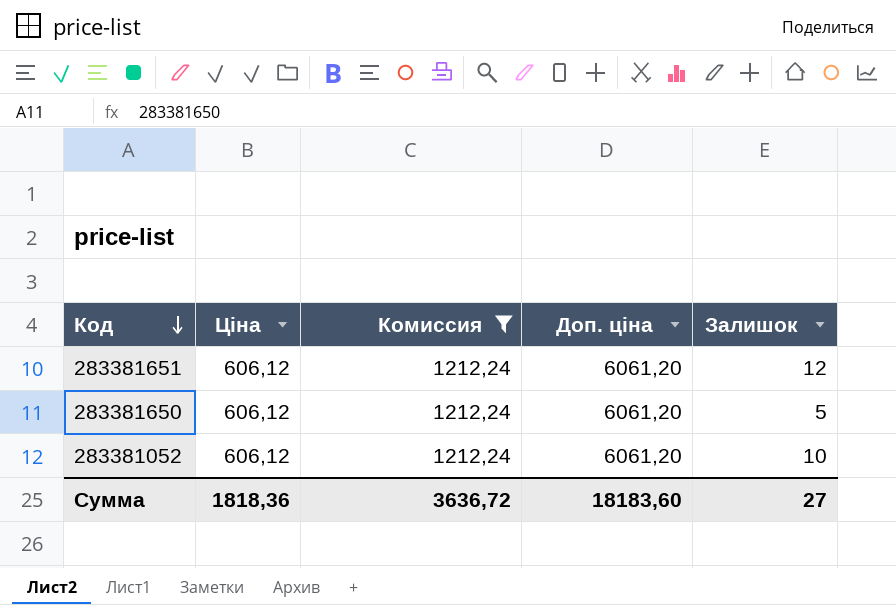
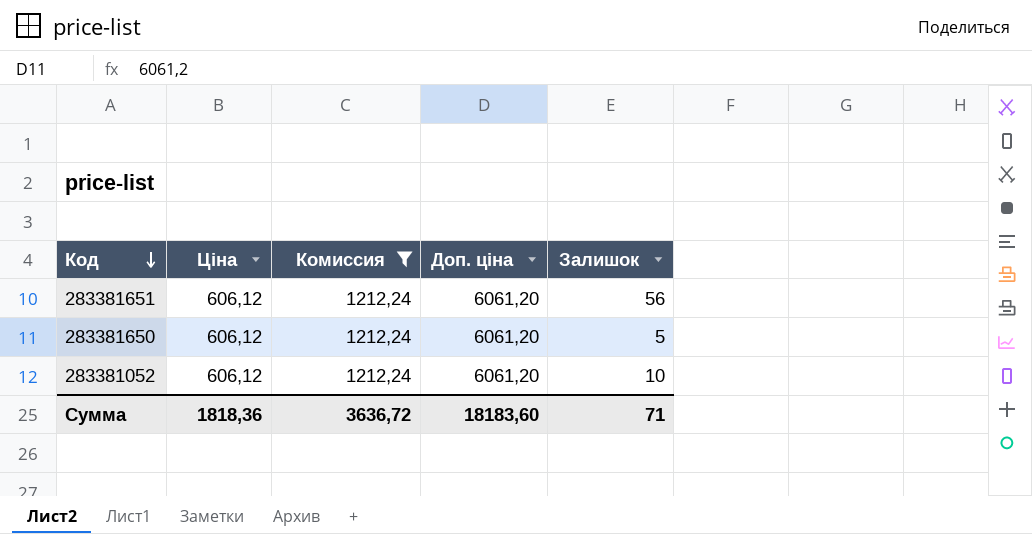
283381651 | Залишок: 12 -> 56
Сумма | Залишок: 27 -> 71

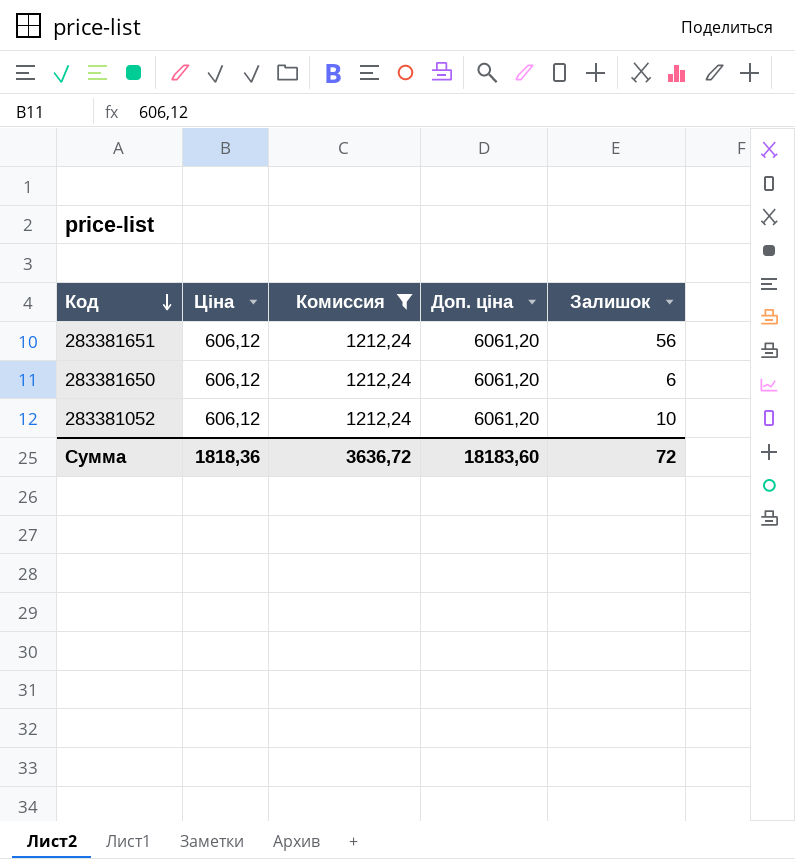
283381650 | Залишок: 5 -> 6
Сумма | Залишок: 71 -> 72

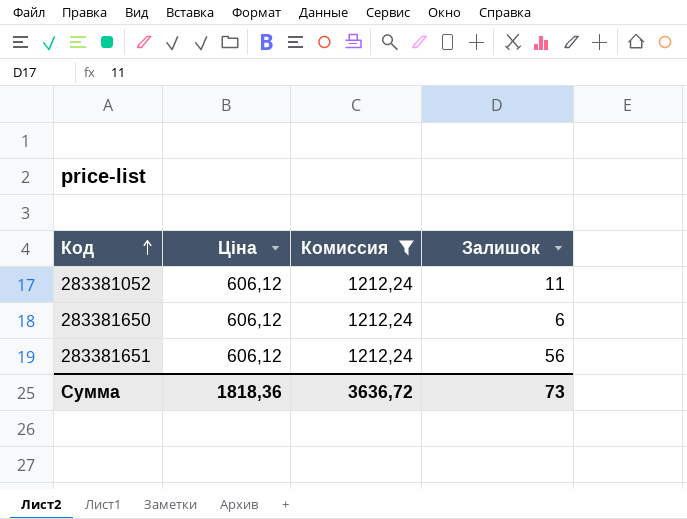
row order: Код descending -> Код ascending
column Доп. ціна | position: 4 -> none
283381052 | Залишок: 10 -> 11
Сумма | Залишок: 72 -> 73

